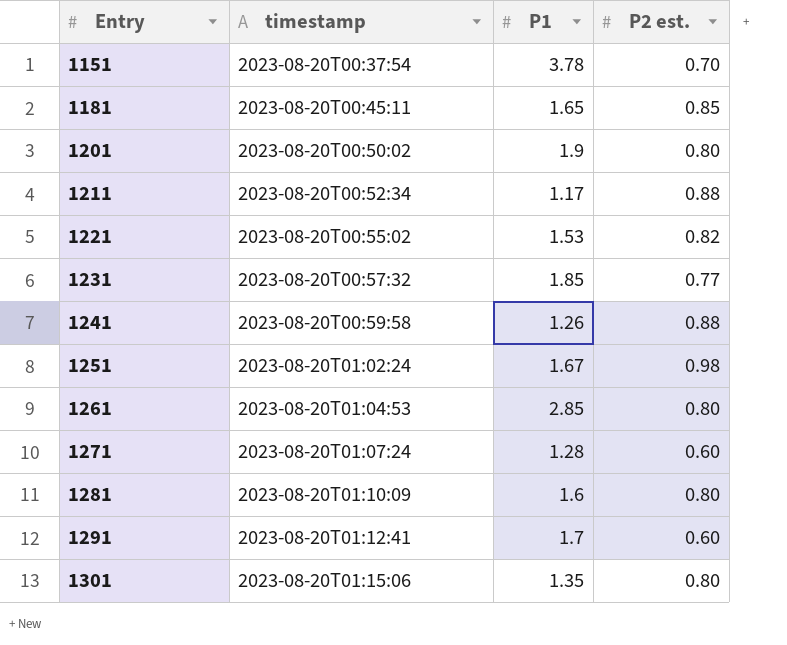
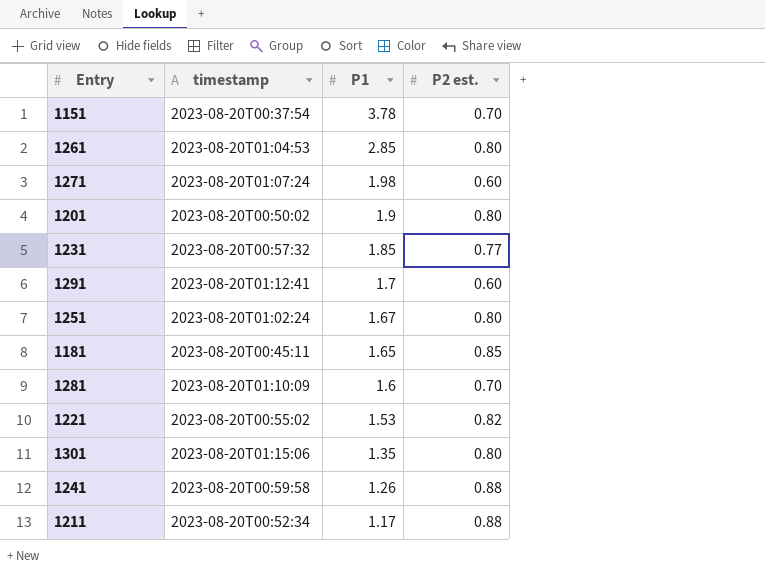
row order: Entry ascending -> P1 descending
1271 | P1: 1.28 -> 1.98
1251 | P2 est.: 0.98 -> 0.80
1281 | P2 est.: 0.80 -> 0.70

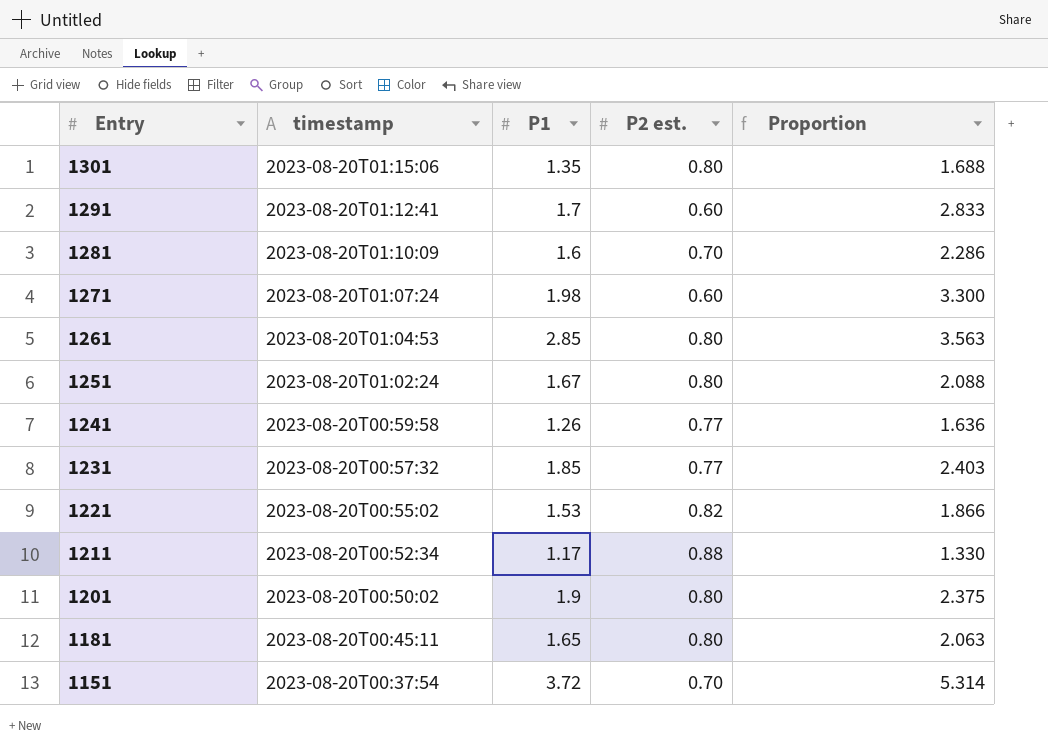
row order: P1 descending -> Entry descending
column Proportion | formula: none -> [P1] / [P2 est.]
1241 | P2 est.: 0.88 -> 0.77
1181 | P2 est.: 0.85 -> 0.80
1151 | P1: 3.78 -> 3.72

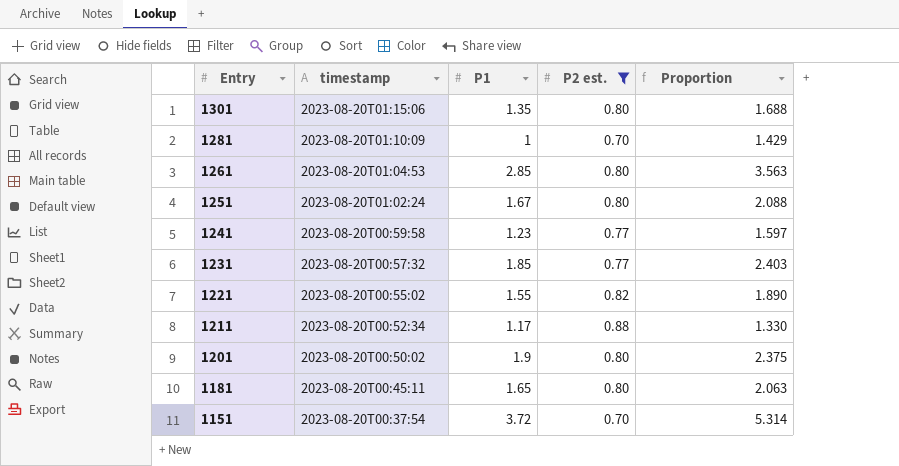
filter: none -> P2 est. != 0.60
1281 | P1: 1.6 -> 1
1281 | Proportion: 2.286 -> 1.429
1241 | P1: 1.26 -> 1.23
1241 | Proportion: 1.636 -> 1.597
1221 | P1: 1.53 -> 1.55
1221 | Proportion: 1.866 -> 1.890

